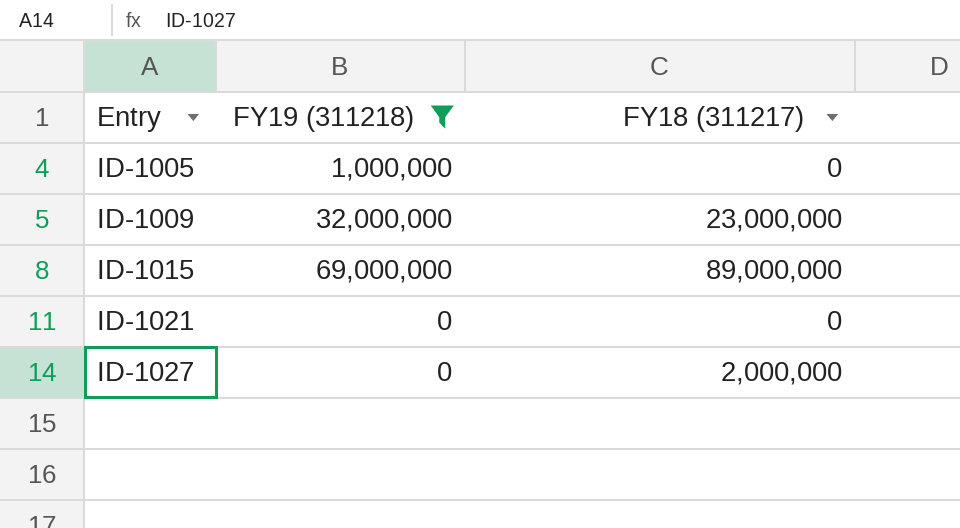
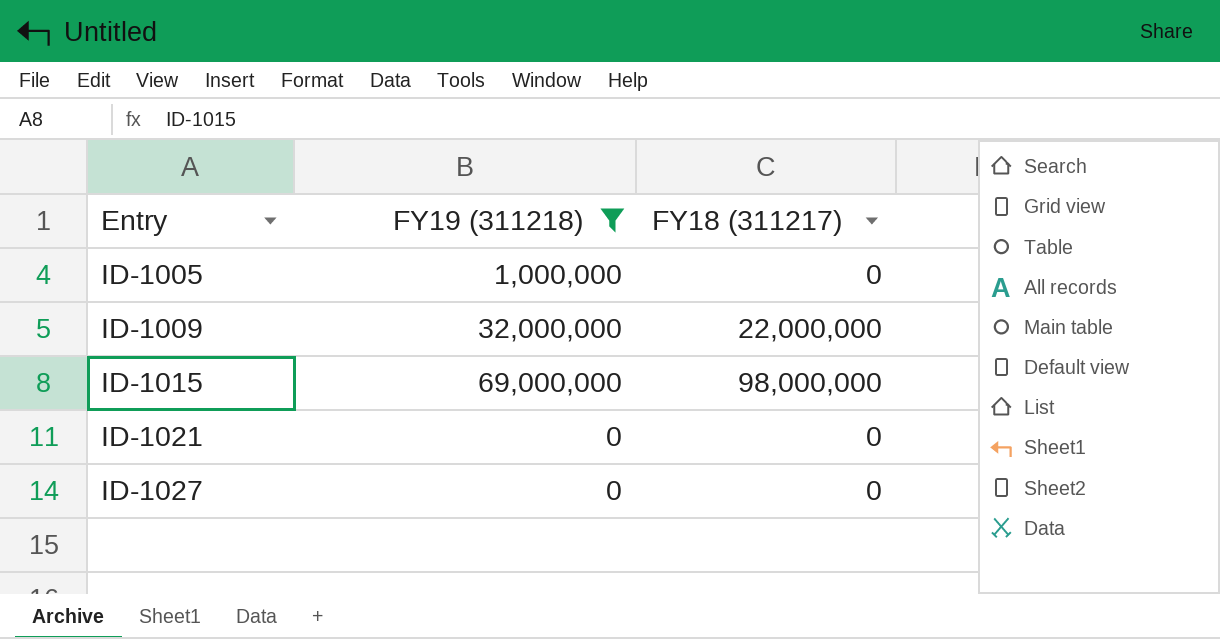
ID-1009 | FY18 (311217): 23,000,000 -> 22,000,000
ID-1015 | FY18 (311217): 89,000,000 -> 98,000,000
ID-1027 | FY18 (311217): 2,000,000 -> 0

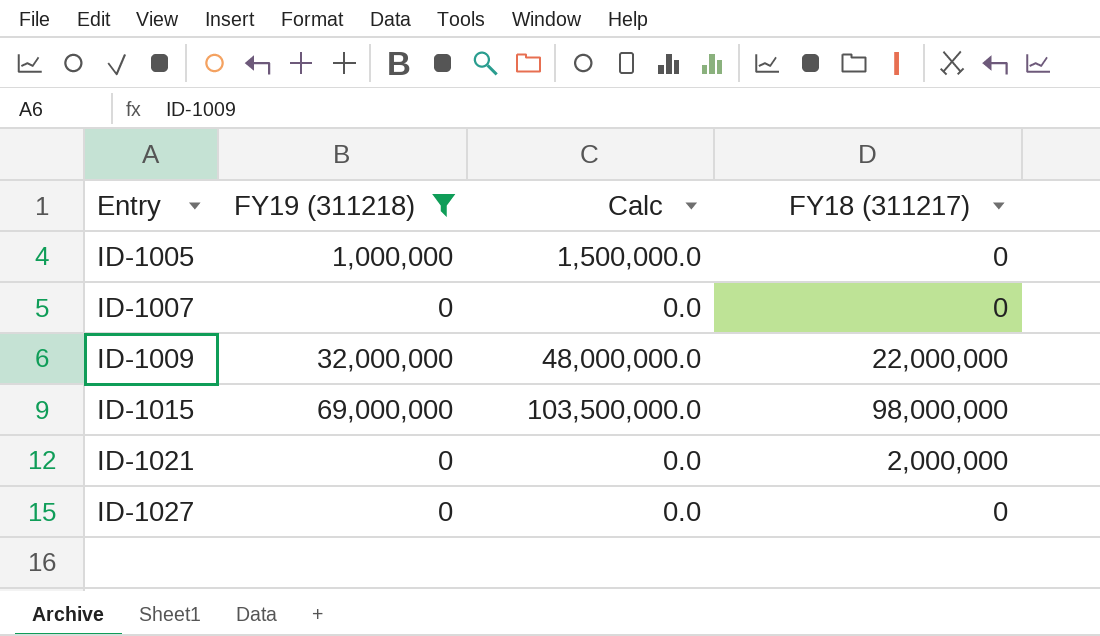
column Calc | formula: none -> [FY19 (311218)] * 1.5
row ID-1007: none -> 0 | 0.0 | 0
ID-1021 | FY18 (311217): 0 -> 2,000,000

